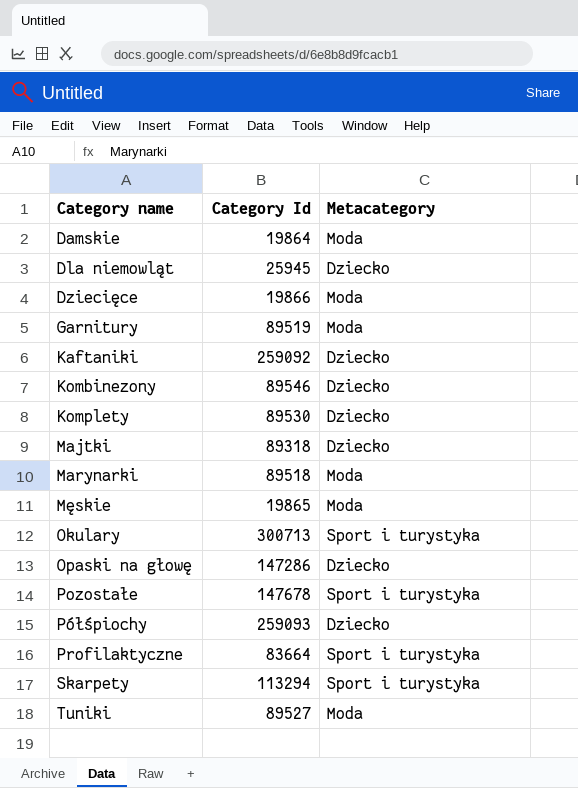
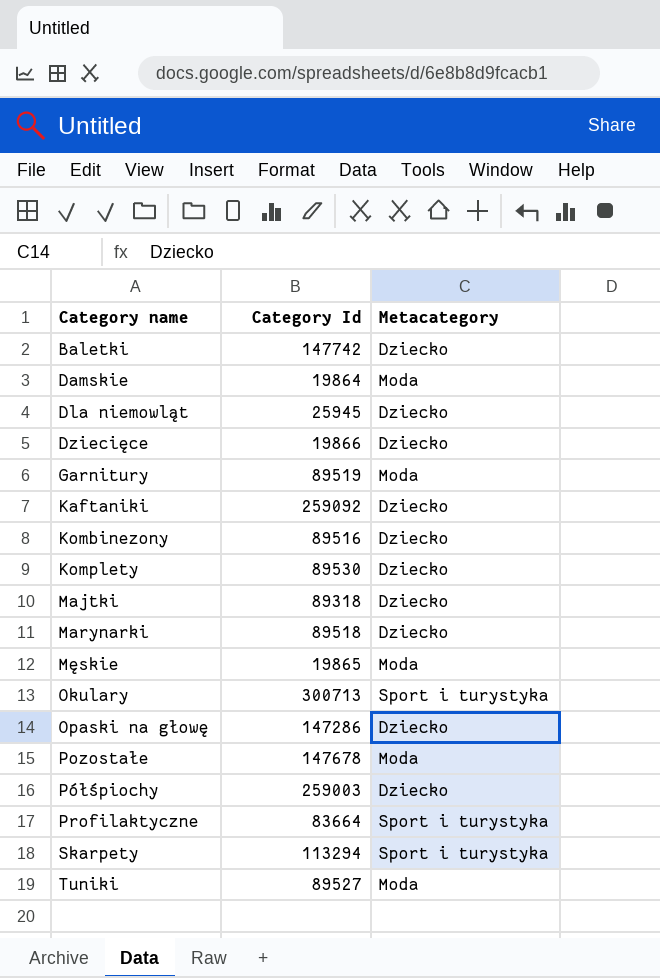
row Baletki: none -> 147742 | Dziecko
Dziecięce | Metacategory: Moda -> Dziecko
Kombinezony | Category Id: 89546 -> 89516
Marynarki | Metacategory: Moda -> Dziecko
Pozostałe | Metacategory: Sport i turystyka -> Moda
Półśpiochy | Category Id: 259093 -> 259003

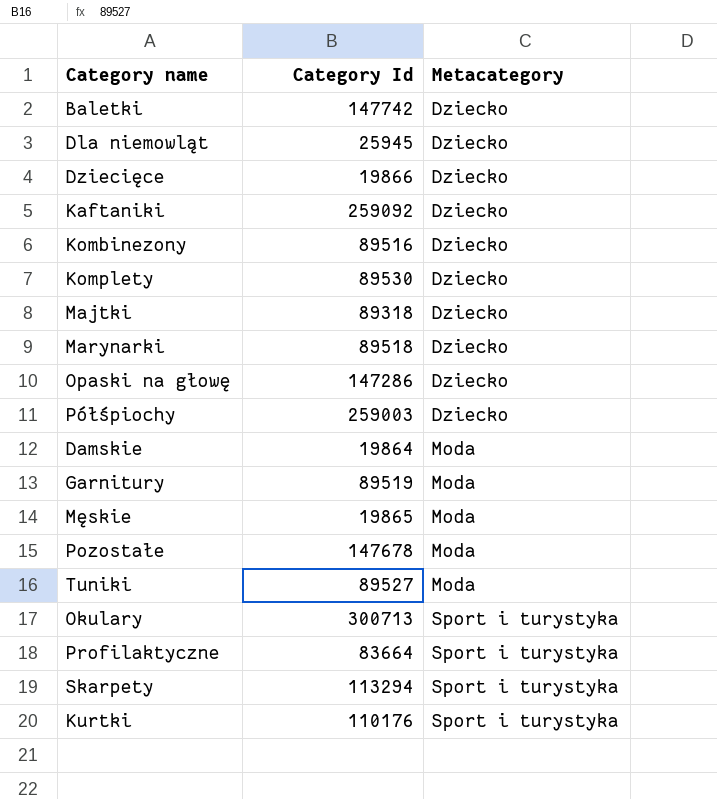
row order: Category name ascending -> Metacategory ascending
row Kurtki: none -> 110176 | Sport i turystyka

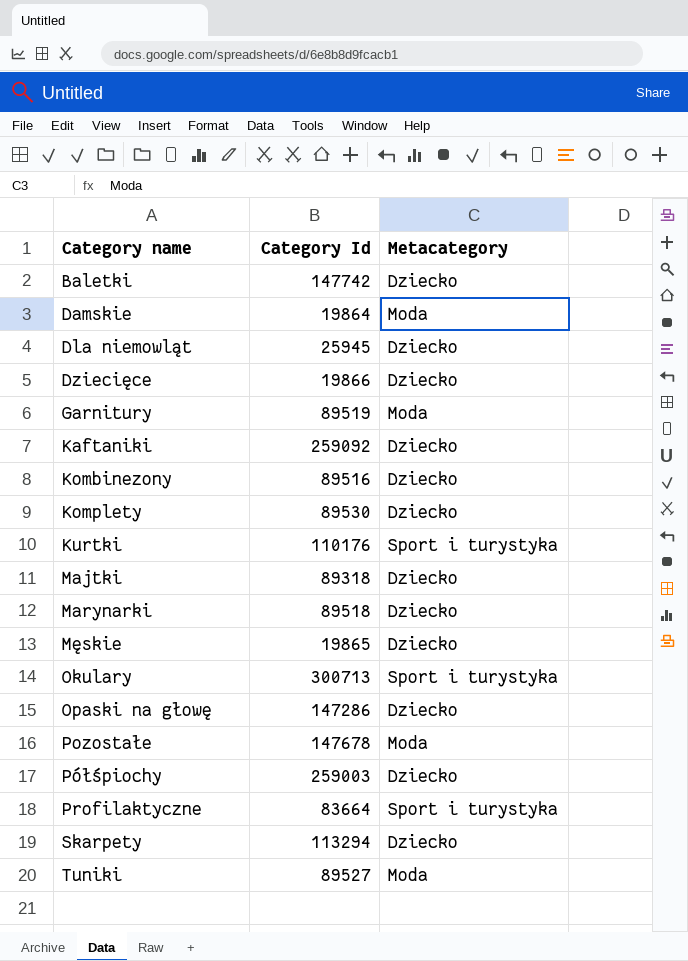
row order: Metacategory ascending -> Category name ascending
Męskie | Metacategory: Moda -> Dziecko
Skarpety | Metacategory: Sport i turystyka -> Dziecko

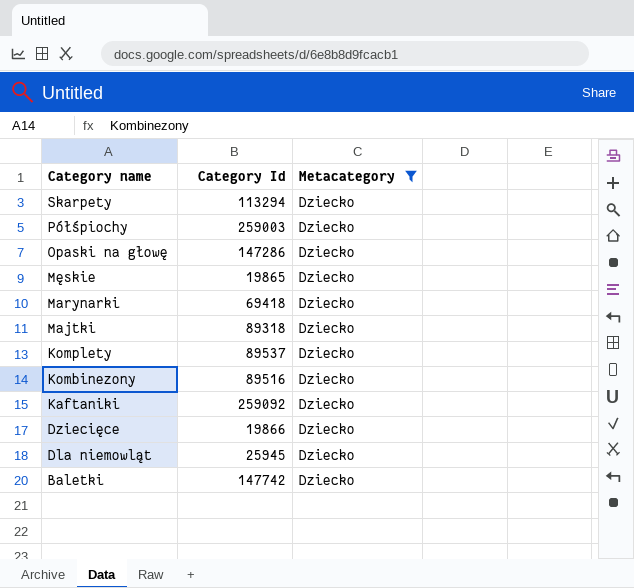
filter: none -> Metacategory = Dziecko
row order: Category name ascending -> Category name descending
Marynarki | Category Id: 89518 -> 69418
Komplety | Category Id: 89530 -> 89537

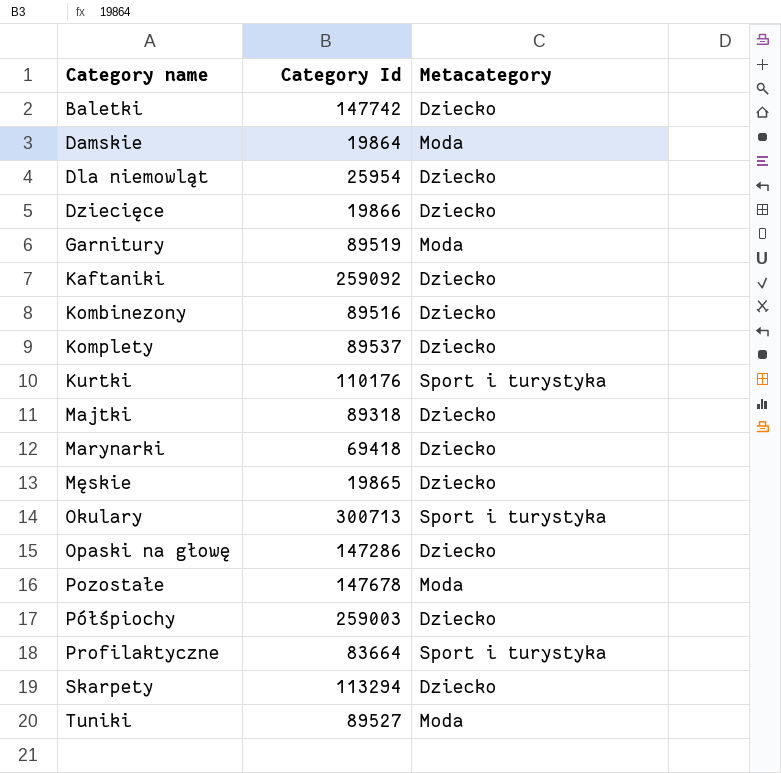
filter: Metacategory = Dziecko -> none
row order: Category name descending -> Category name ascending
Dla niemowląt | Category Id: 25945 -> 25954

